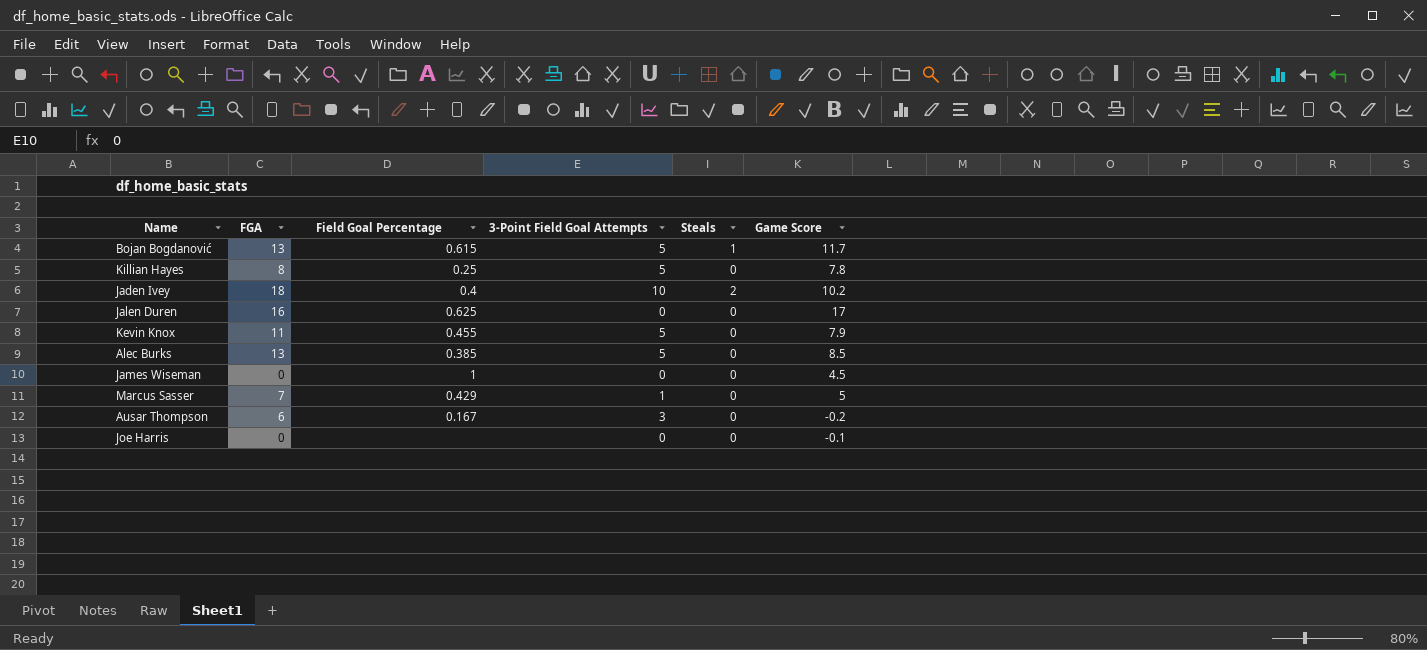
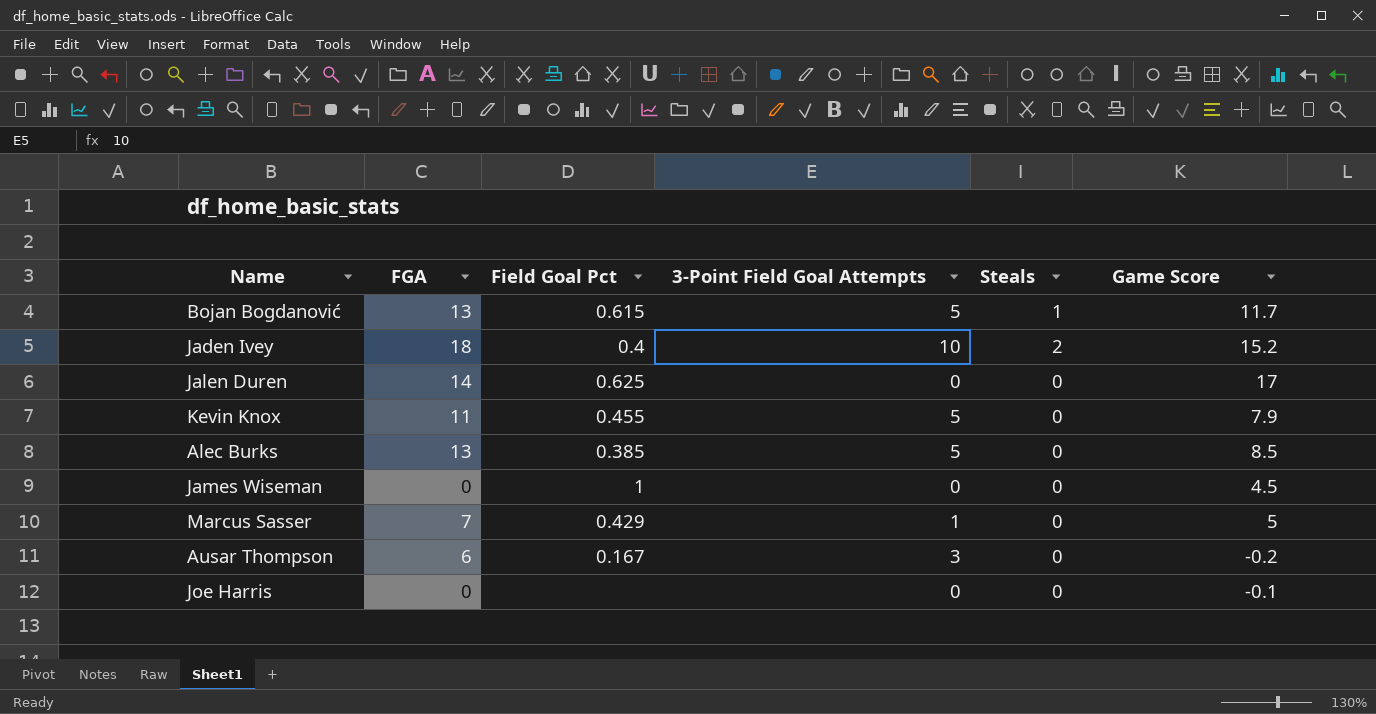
column name: Field Goal Percentage -> Field Goal Pct
row Killian Hayes: 8 | 0.25 | 5 | 0 | 7.8 -> none
Jaden Ivey | Game Score: 10.2 -> 15.2
Jalen Duren | FGA: 16 -> 14

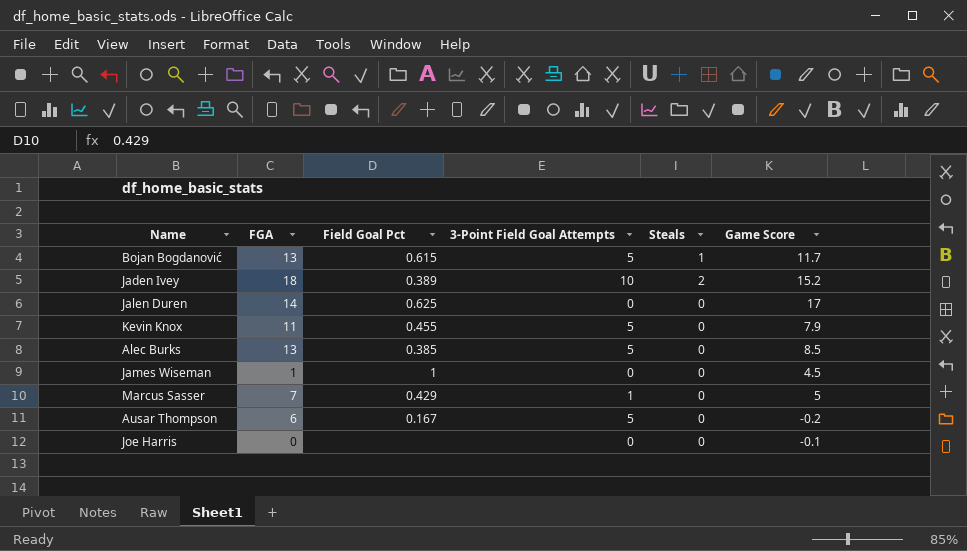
Jaden Ivey | Field Goal Pct: 0.4 -> 0.389
James Wiseman | FGA: 0 -> 1
Ausar Thompson | 3-Point Field Goal Attempts: 3 -> 5

